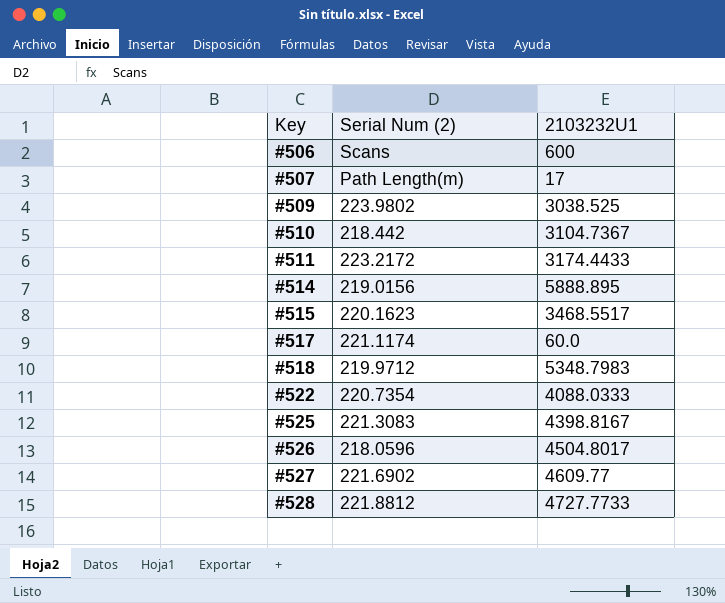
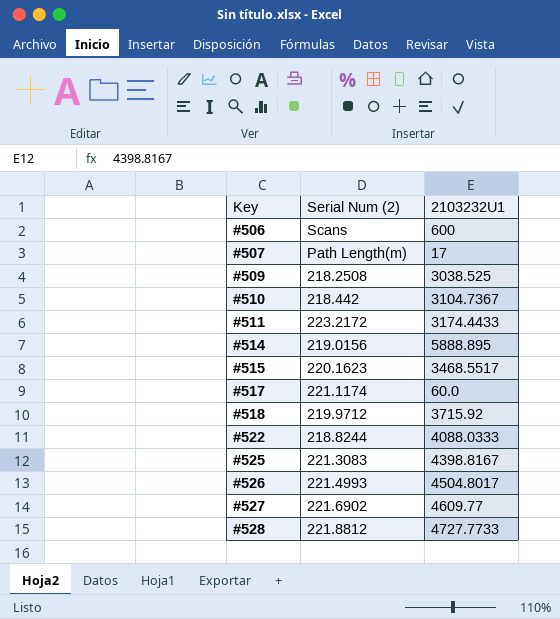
#509 | Serial Num (2): 223.9802 -> 218.2508
#518 | 2103232U1: 5348.7983 -> 3715.92
#522 | Serial Num (2): 220.7354 -> 218.8244
#526 | Serial Num (2): 218.0596 -> 221.4993

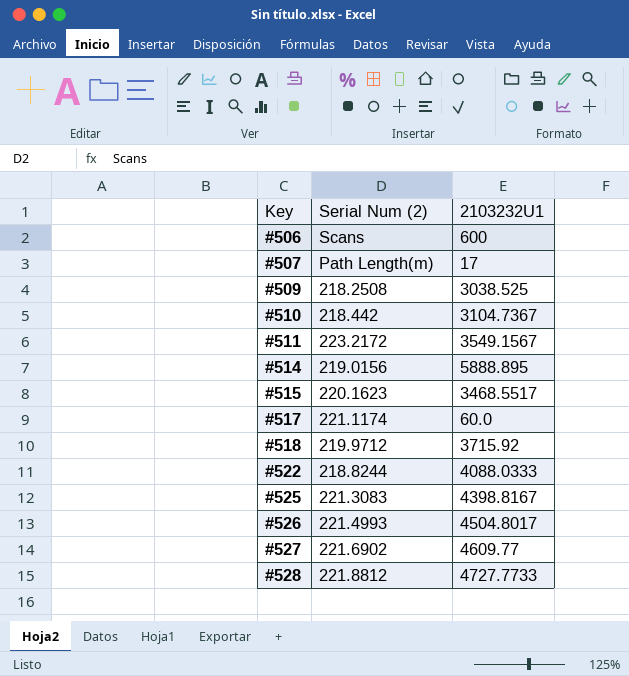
#511 | 2103232U1: 3174.4433 -> 3549.1567

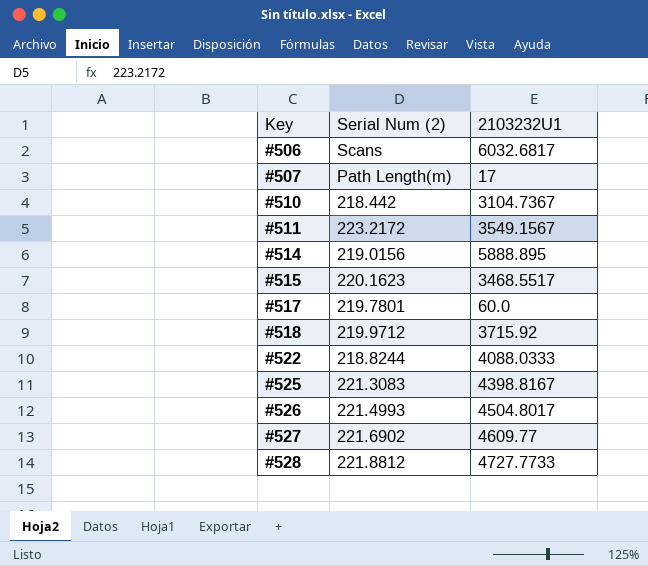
row #509: 218.2508 | 3038.525 -> none
#506 | 2103232U1: 600 -> 6032.6817
#517 | Serial Num (2): 221.1174 -> 219.7801

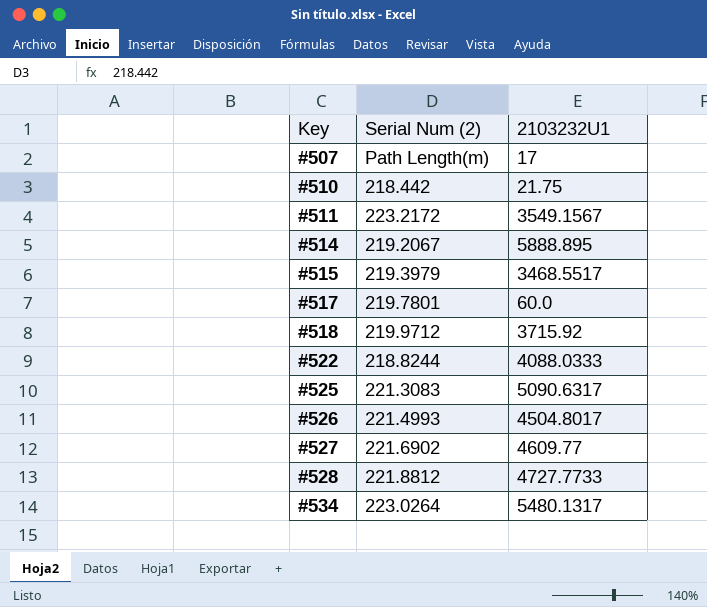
row #506: Scans | 6032.6817 -> none
#510 | 2103232U1: 3104.7367 -> 21.75
#514 | Serial Num (2): 219.0156 -> 219.2067
#515 | Serial Num (2): 220.1623 -> 219.3979
#525 | 2103232U1: 4398.8167 -> 5090.6317
row #534: none -> 223.0264 | 5480.1317

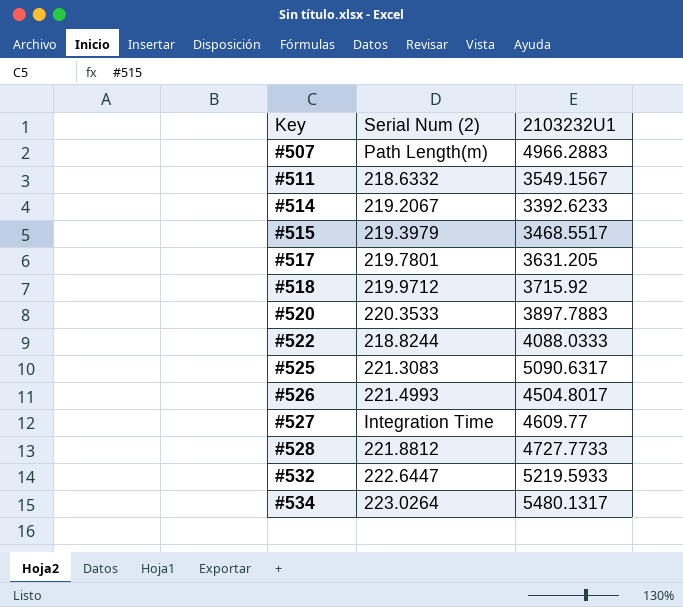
row #510: 218.442 | 21.75 -> none
#507 | 2103232U1: 17 -> 4966.2883
#511 | Serial Num (2): 223.2172 -> 218.6332
#514 | 2103232U1: 5888.895 -> 3392.6233
#517 | 2103232U1: 60.0 -> 3631.205
row #520: none -> 220.3533 | 3897.7883
#527 | Serial Num (2): 221.6902 -> Integration Time
row #532: none -> 222.6447 | 5219.5933

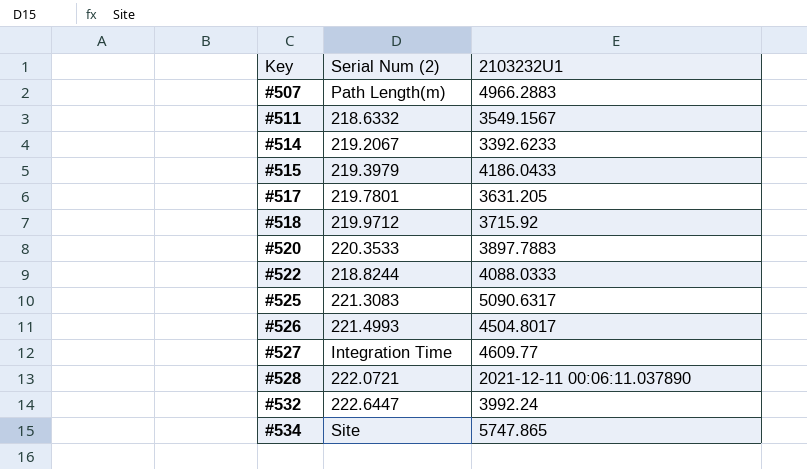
#515 | 2103232U1: 3468.5517 -> 4186.0433
#528 | Serial Num (2): 221.8812 -> 222.0721
#528 | 2103232U1: 4727.7733 -> 2021-12-11 00:06:11.037890
#532 | 2103232U1: 5219.5933 -> 3992.24
#534 | Serial Num (2): 223.0264 -> Site
#534 | 2103232U1: 5480.1317 -> 5747.865

